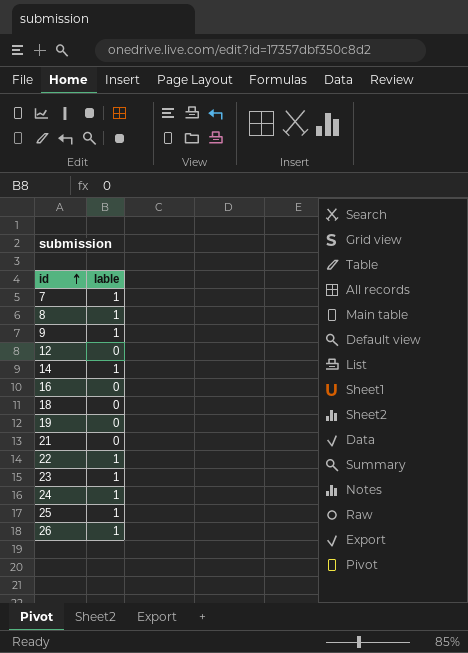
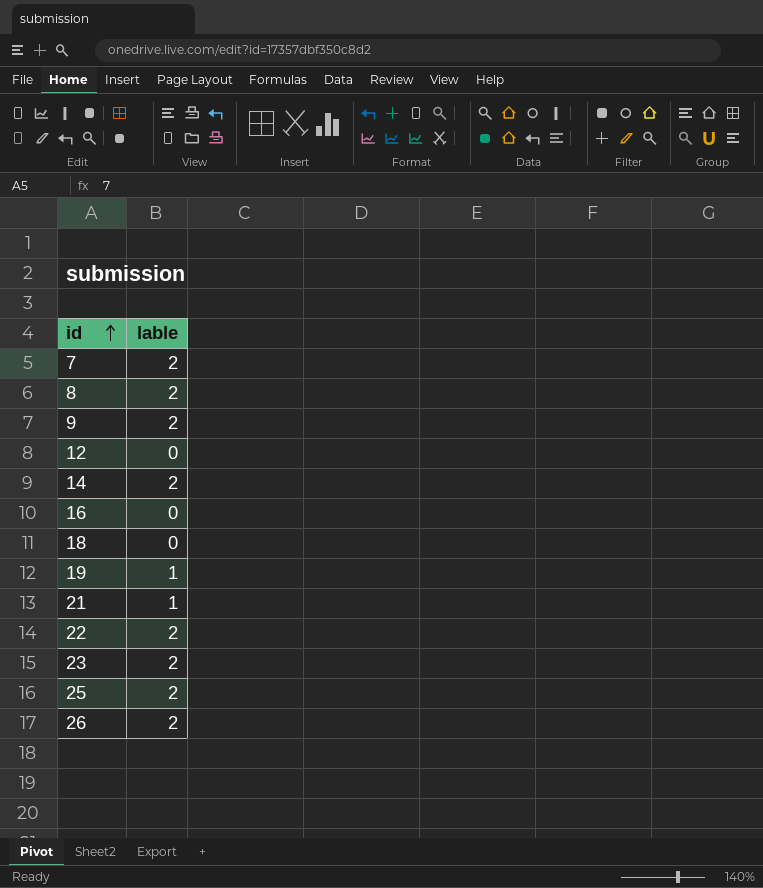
row 24: 1 -> none
7 | lable: 1 -> 2
8 | lable: 1 -> 2
9 | lable: 1 -> 2
14 | lable: 1 -> 2
19 | lable: 0 -> 1
21 | lable: 0 -> 1
22 | lable: 1 -> 2
23 | lable: 1 -> 2
25 | lable: 1 -> 2
26 | lable: 1 -> 2

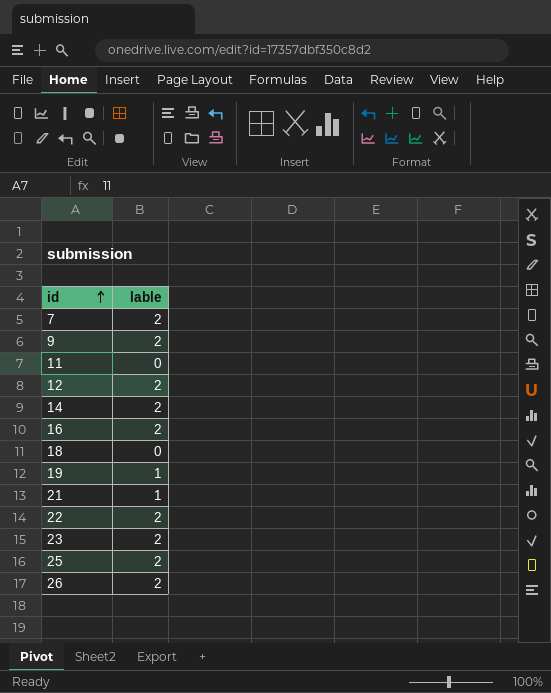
row 8: 2 -> none
row 11: none -> 0
12 | lable: 0 -> 2
16 | lable: 0 -> 2

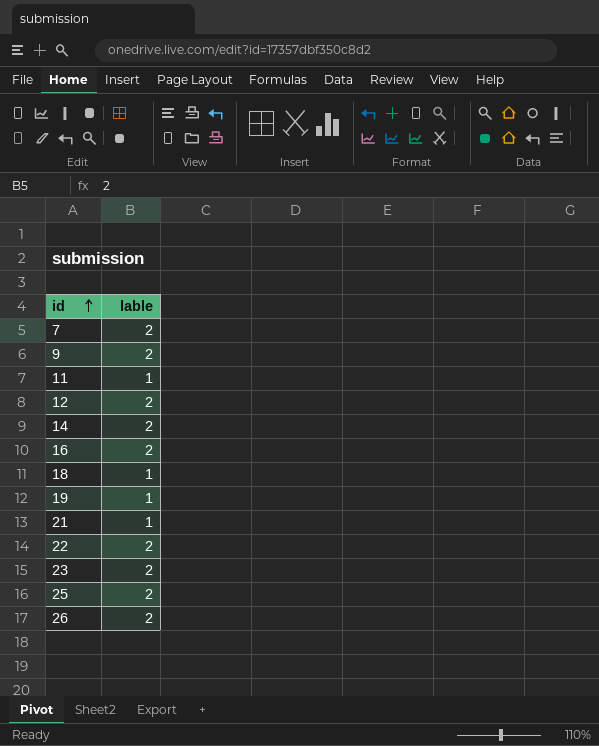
11 | lable: 0 -> 1
18 | lable: 0 -> 1

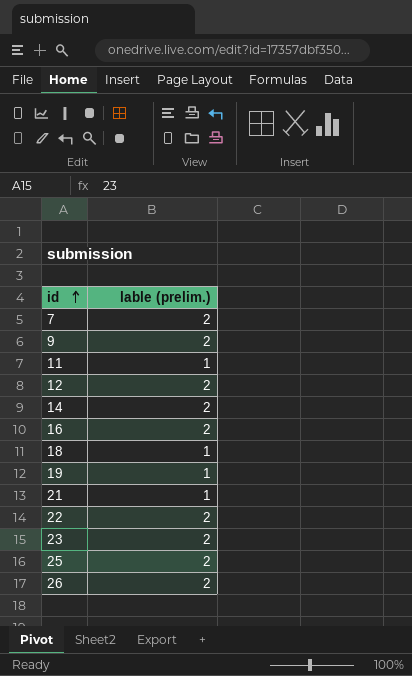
column name: lable -> lable (prelim.)

